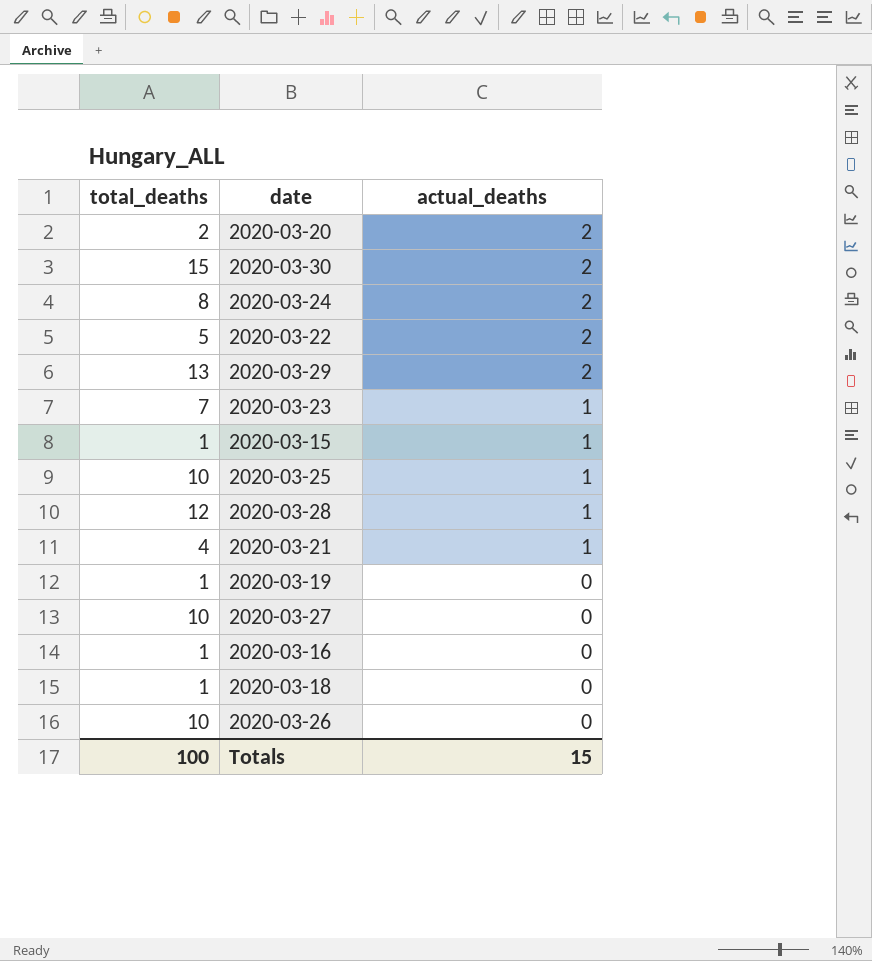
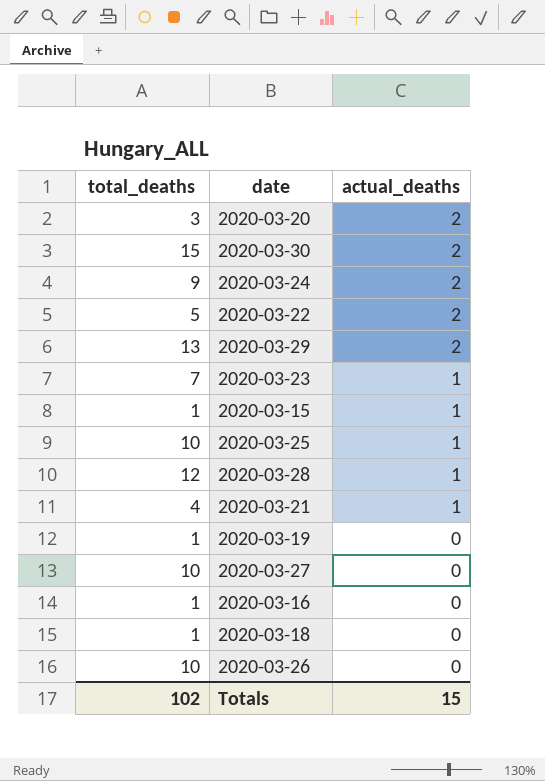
2020-03-20 | total_deaths: 2 -> 3
2020-03-24 | total_deaths: 8 -> 9
Totals | total_deaths: 100 -> 102

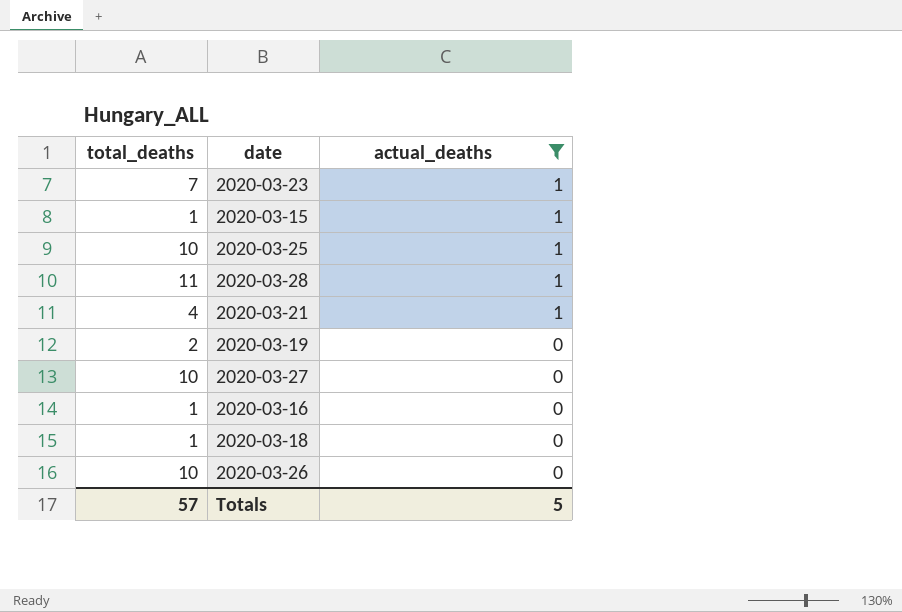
filter: none -> actual_deaths != 2
2020-03-28 | total_deaths: 12 -> 11
2020-03-19 | total_deaths: 1 -> 2
Totals | total_deaths: 102 -> 57
Totals | actual_deaths: 15 -> 5

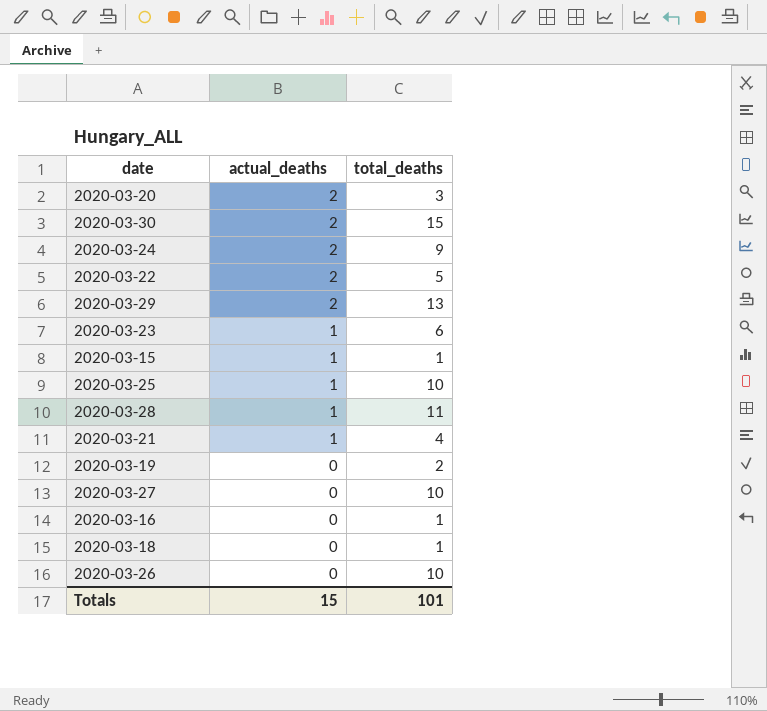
filter: actual_deaths != 2 -> none
column total_deaths | position: 1 -> 3
2020-03-23 | total_deaths: 7 -> 6
Totals | actual_deaths: 5 -> 15
Totals | total_deaths: 57 -> 101

